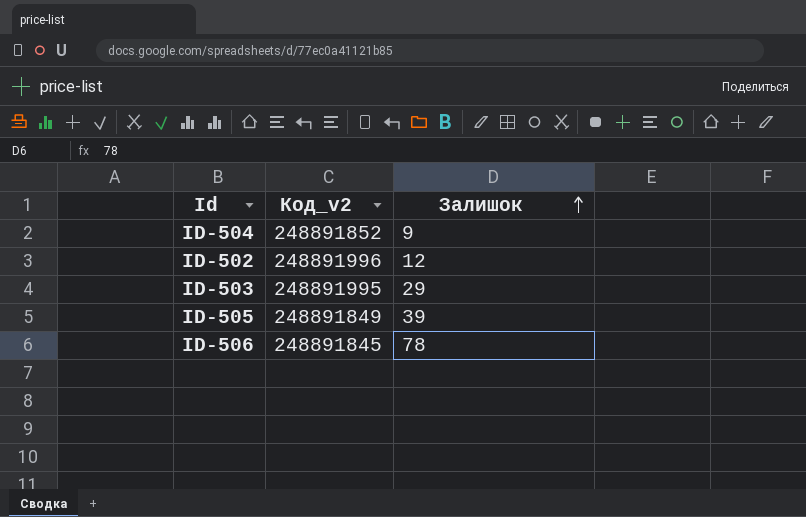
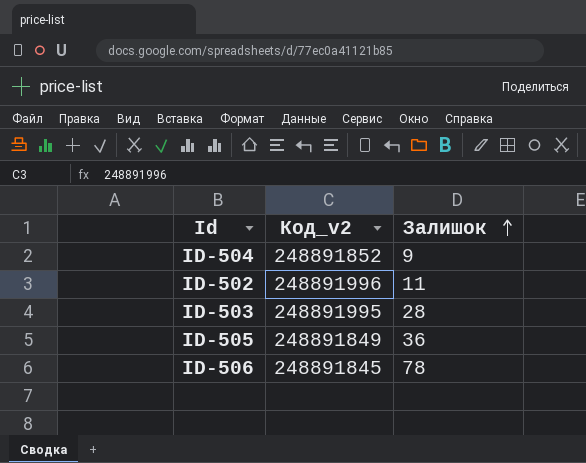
ID-502 | Залишок: 12 -> 11
ID-503 | Залишок: 29 -> 28
ID-505 | Залишок: 39 -> 36

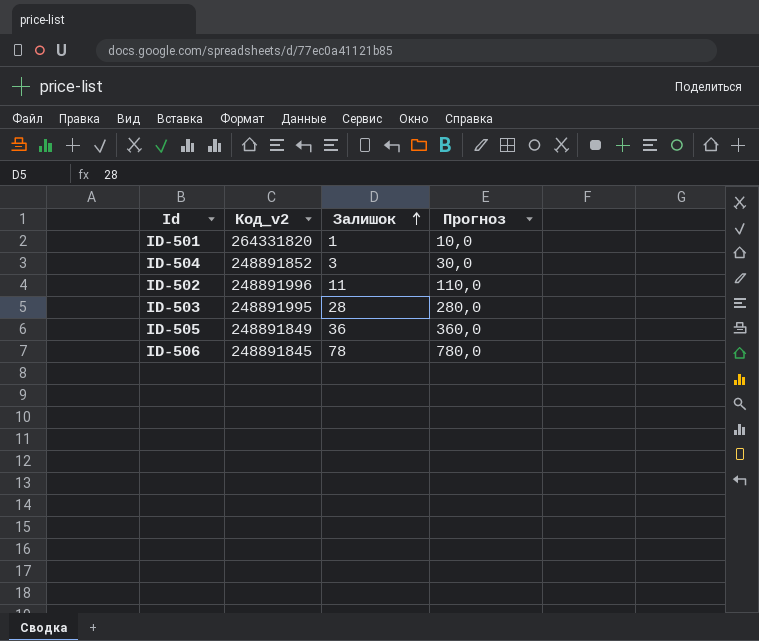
column Прогноз | formula: none -> [Залишок] * 10
row ID-501: none -> 264331820 | 1 | 10,0
ID-504 | Залишок: 9 -> 3

